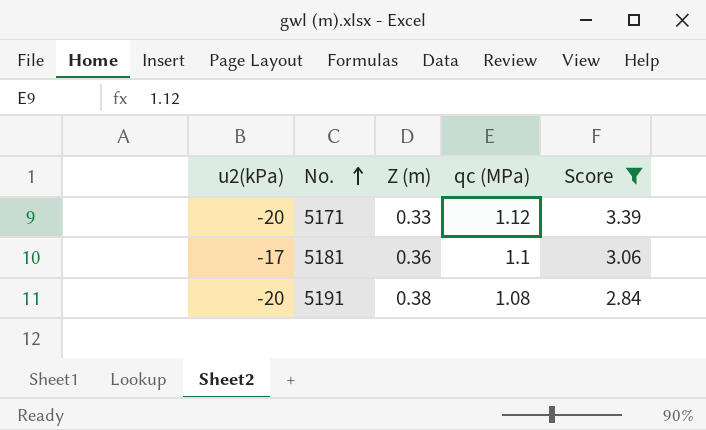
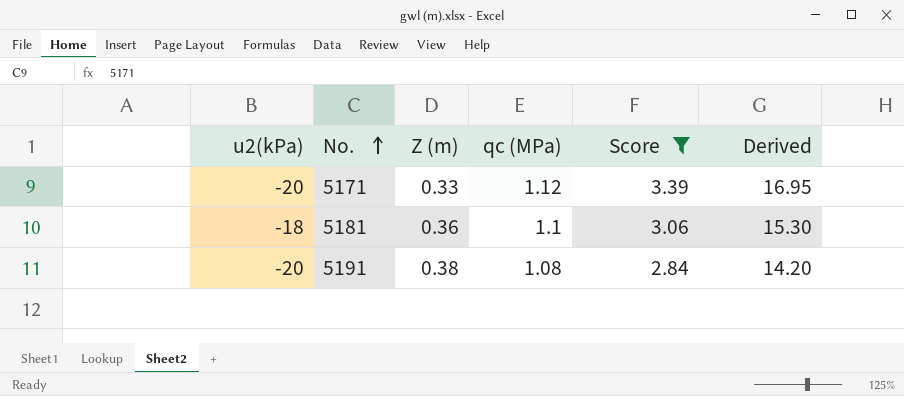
column Derived | formula: none -> [Score] * 5
5181 | u2(kPa): -17 -> -18

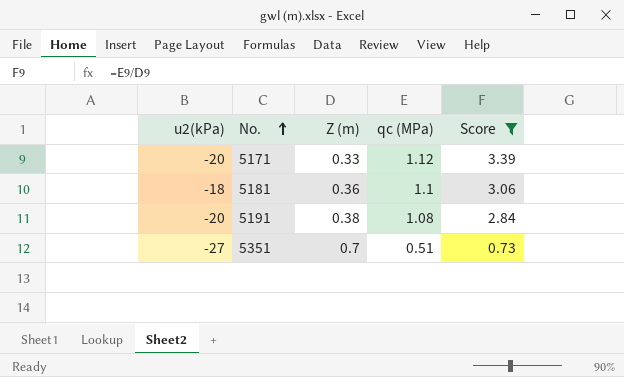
column Derived | formula: [Score] * 5 -> none
row 5351: none -> -27 | 0.7 | 0.51 | 0.73

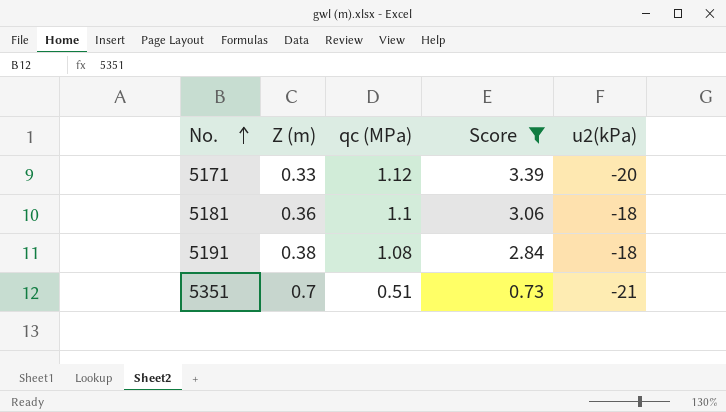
column u2(kPa) | position: 1 -> 5
5191 | u2(kPa): -20 -> -18
5351 | u2(kPa): -27 -> -21

